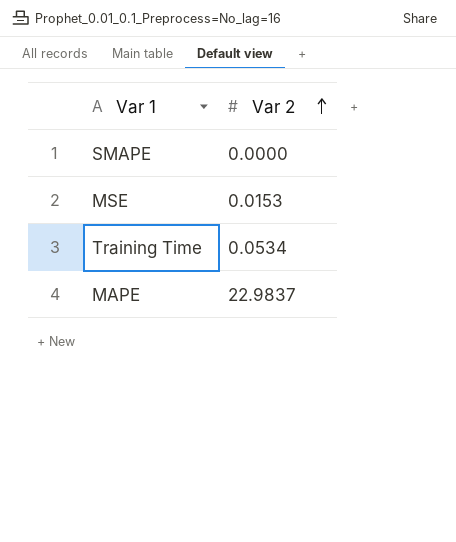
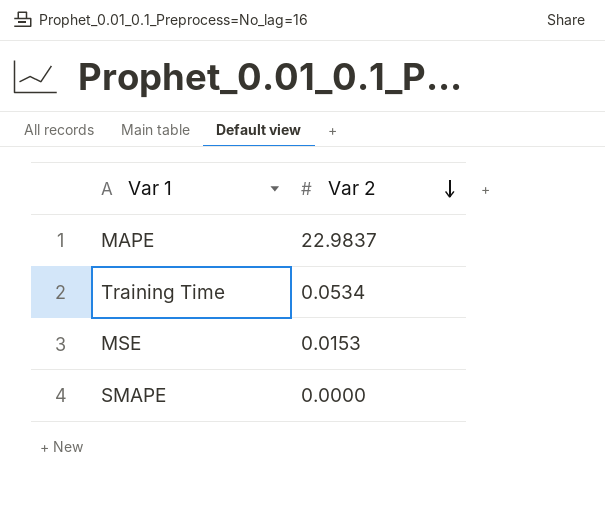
row order: Var 2 ascending -> Var 2 descending

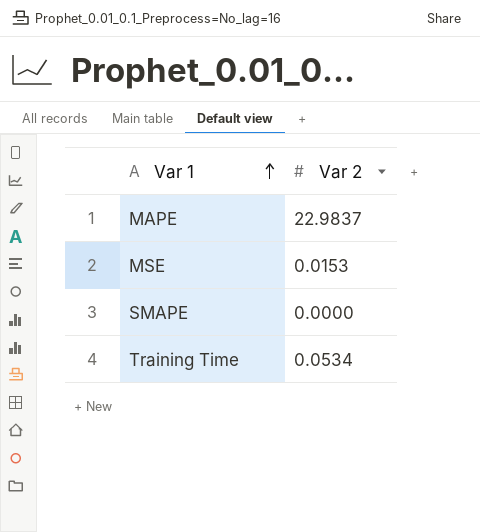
row order: Var 2 descending -> Var 1 ascending

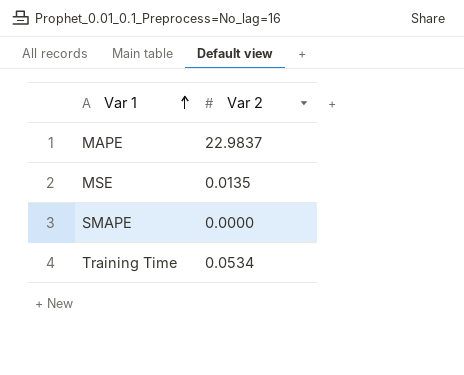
MSE | Var 2: 0.0153 -> 0.0135

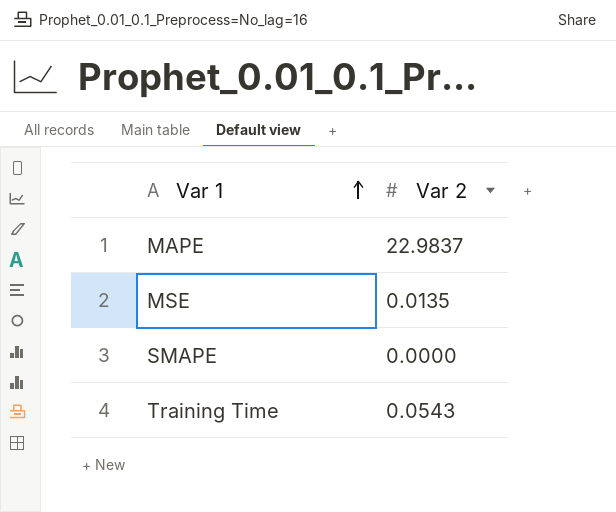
Training Time | Var 2: 0.0534 -> 0.0543

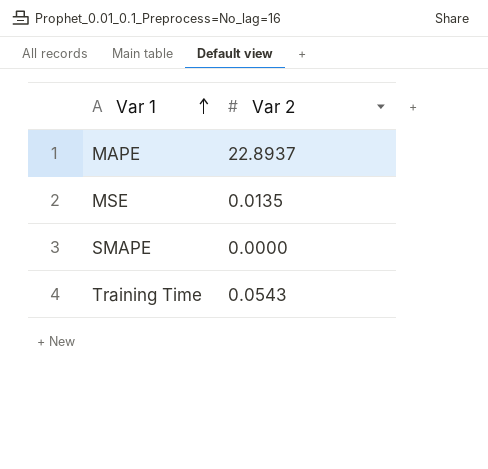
MAPE | Var 2: 22.9837 -> 22.8937

